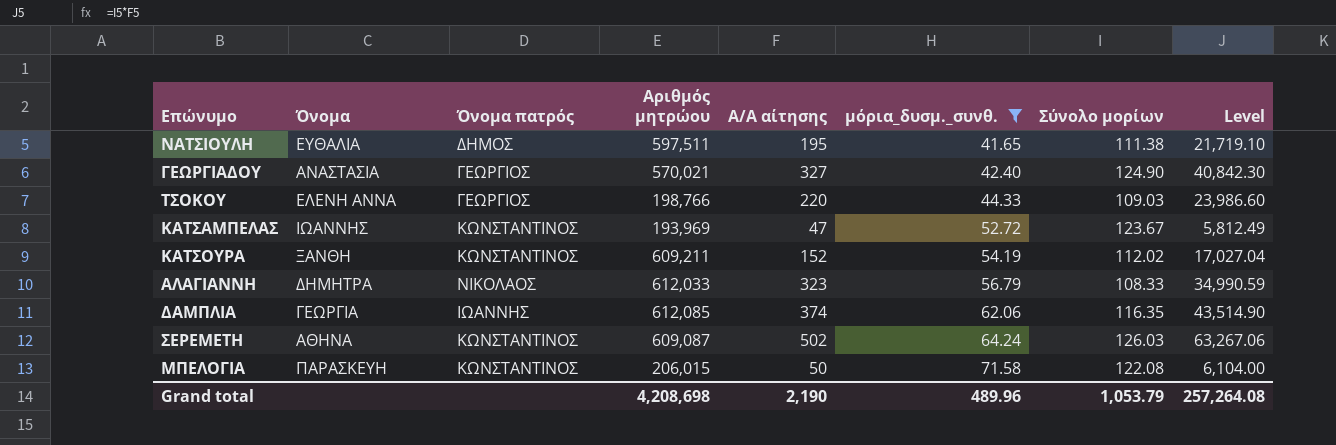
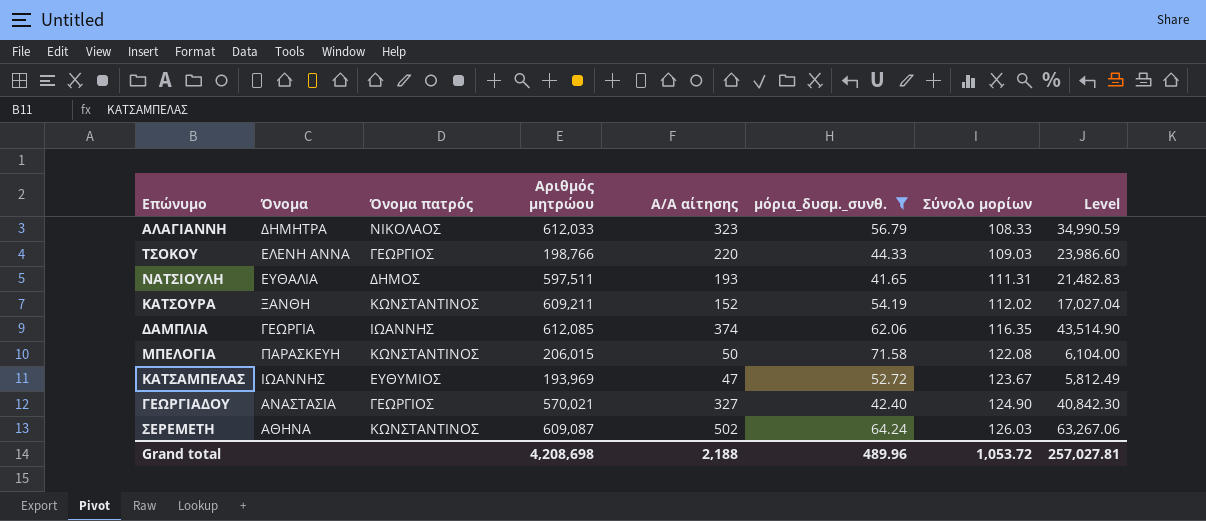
row order: μόρια_δυσμ._συνθ. ascending -> Σύνολο μορίων ascending
ΝΑΤΣΙΟΥΛΗ | Α/Α αίτησης: 195 -> 193
ΝΑΤΣΙΟΥΛΗ | Σύνολο μορίων: 111.38 -> 111.31
ΝΑΤΣΙΟΥΛΗ | Level: 21,719.10 -> 21,482.83
ΚΑΤΣΑΜΠΕΛΑΣ | Όνομα πατρός: ΚΩΝΣΤΑΝΤΙΝΟΣ -> ΕΥΘΥΜΙΟΣ
Grand total | Α/Α αίτησης: 2,190 -> 2,188
Grand total | Σύνολο μορίων: 1,053.79 -> 1,053.72
Grand total | Level: 257,264.08 -> 257,027.81

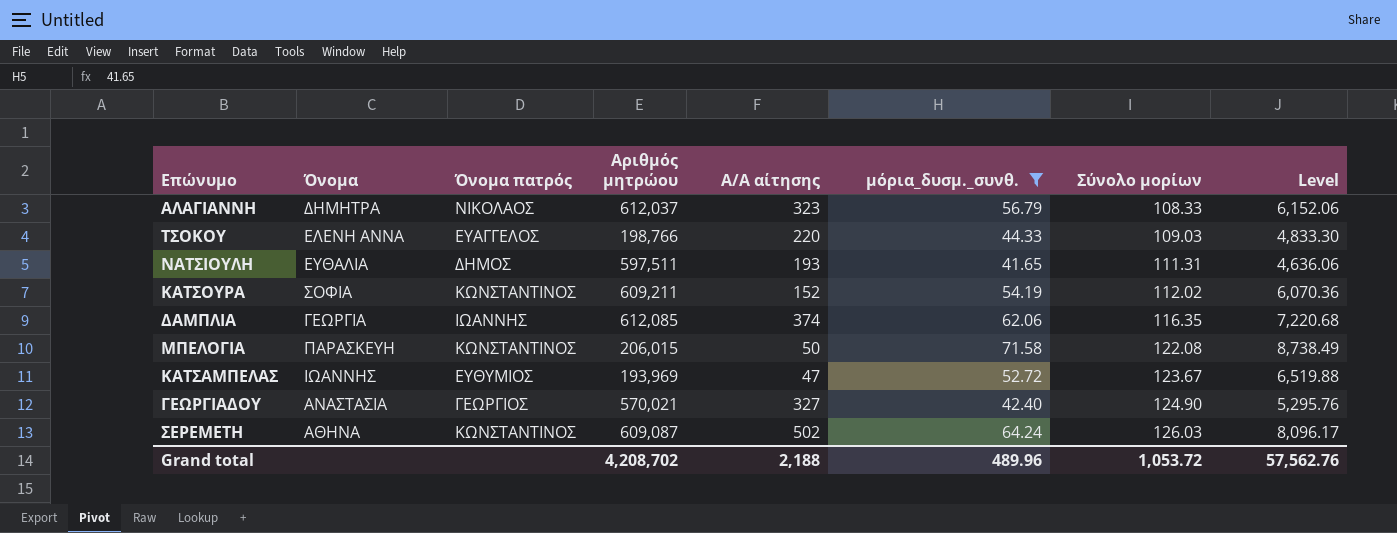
column Level | formula: [Α/Α αίτησης] * [Σύνολο μορίων] -> [μόρια_δυσμ._συνθ.] * [Σύνολο μορίων]
ΑΛΑΓΙΑΝΝΗ | Αριθμός μητρώου: 612,033 -> 612,037
ΤΣΟΚΟΥ | Όνομα πατρός: ΓΕΩΡΓΙΟΣ -> ΕΥΑΓΓΕΛΟΣ
ΚΑΤΣΟΥΡΑ | Όνομα: ΞΑΝΘΗ -> ΣΟΦΙΑ
Grand total | Αριθμός μητρώου: 4,208,698 -> 4,208,702
Grand total | Level: 257,027.81 -> 57,562.76

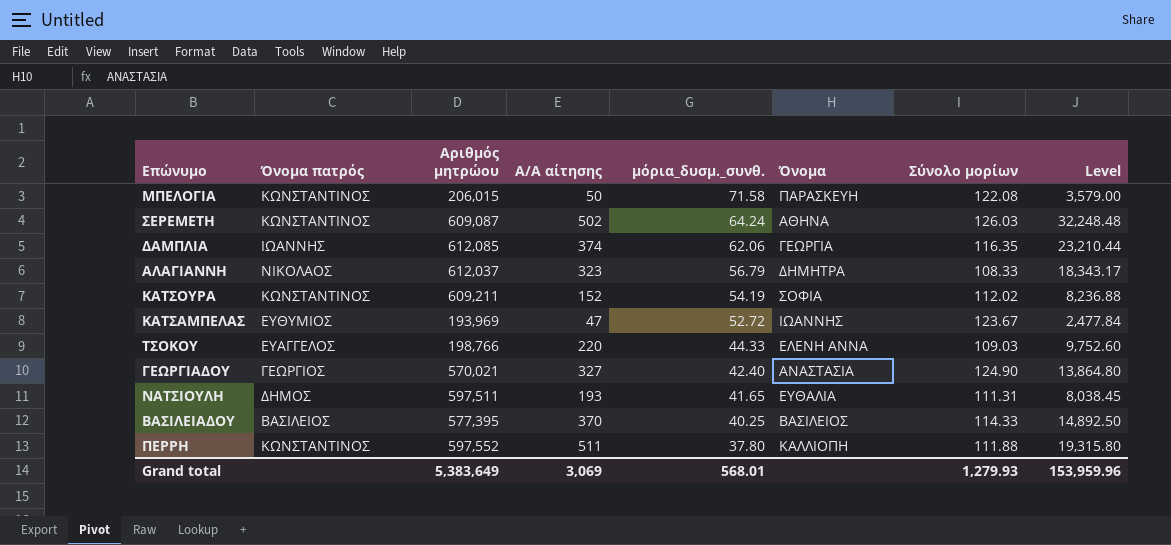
filter: μόρια_δυσμ._συνθ. >= 41.65 -> none
row order: Σύνολο μορίων ascending -> μόρια_δυσμ._συνθ. descending
column Όνομα | position: 2 -> 6
column Level | formula: [μόρια_δυσμ._συνθ.] * [Σύνολο μορίων] -> [Α/Α αίτησης] * [μόρια_δυσμ._συνθ.]
Grand total | Αριθμός μητρώου: 4,208,702 -> 5,383,649
Grand total | Α/Α αίτησης: 2,188 -> 3,069
Grand total | μόρια_δυσμ._συνθ.: 489.96 -> 568.01
Grand total | Σύνολο μορίων: 1,053.72 -> 1,279.93
Grand total | Level: 57,562.76 -> 153,959.96

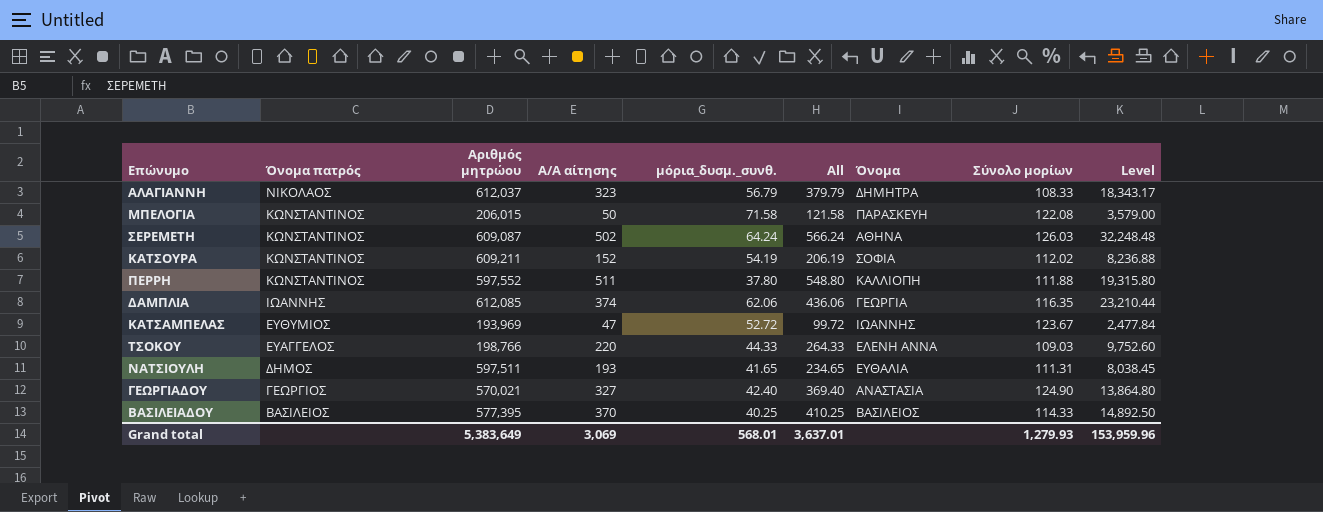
row order: μόρια_δυσμ._συνθ. descending -> Όνομα πατρός descending
column All | formula: none -> [Α/Α αίτησης] + [μόρια_δυσμ._συνθ.]

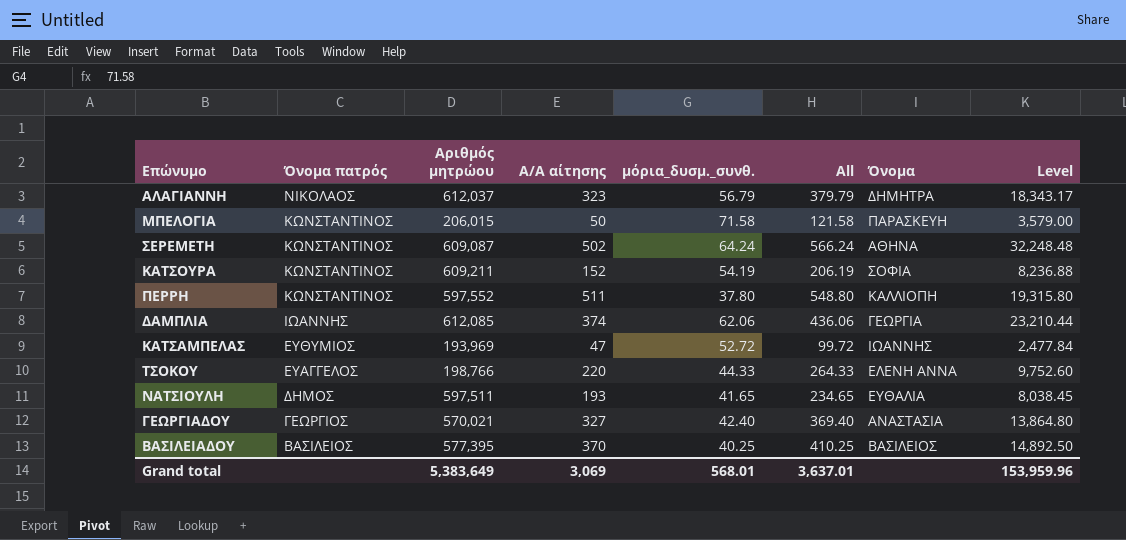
column Σύνολο μορίων | position: 8 -> none

